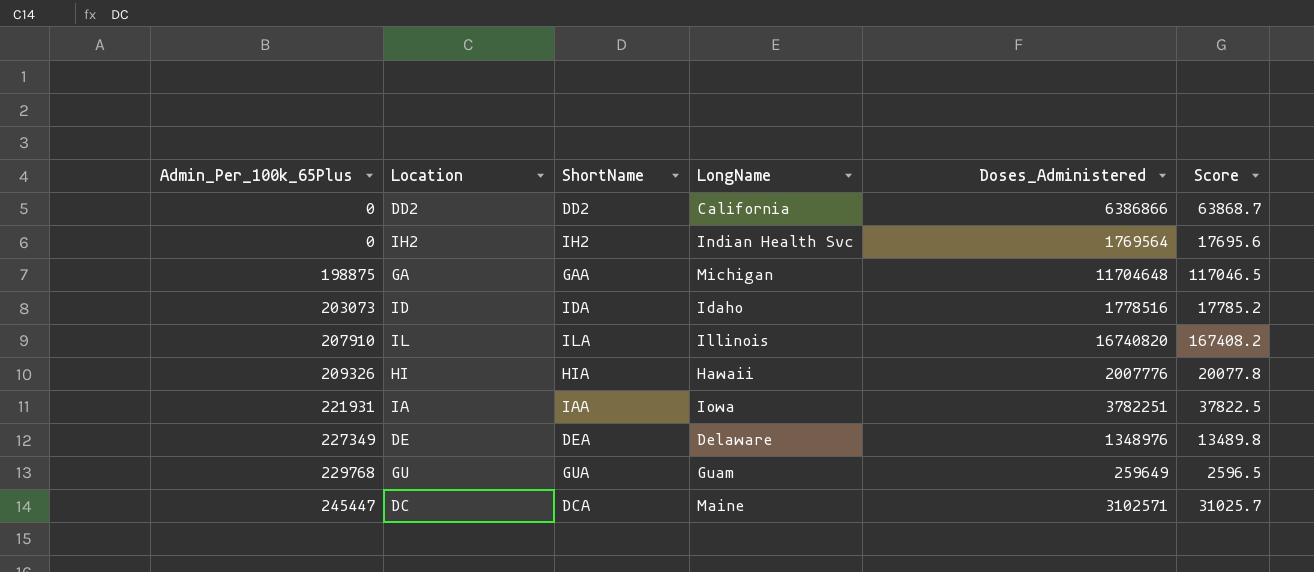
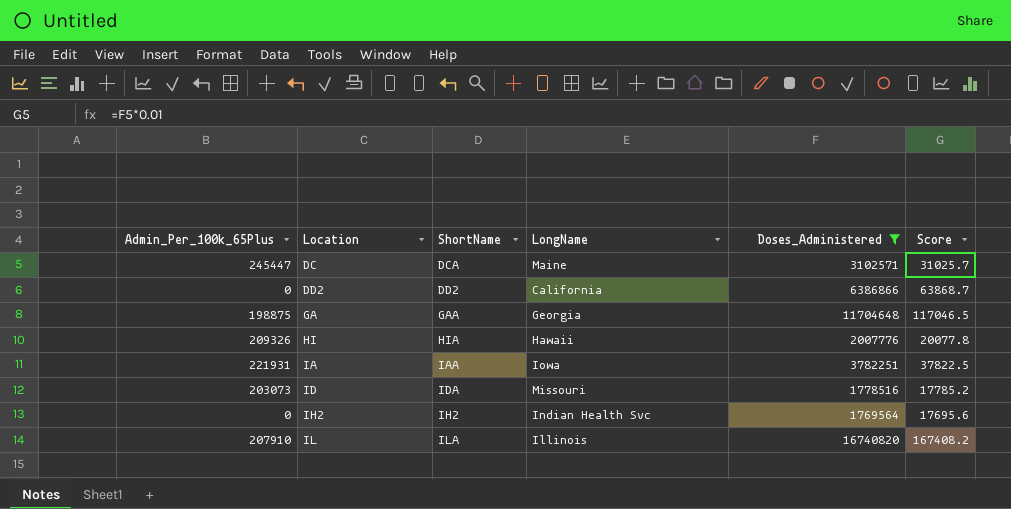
filter: none -> Doses_Administered >= 1769564
row order: Admin_Per_100k_65Plus ascending -> Location ascending
GA | LongName: Michigan -> Georgia
ID | LongName: Idaho -> Missouri

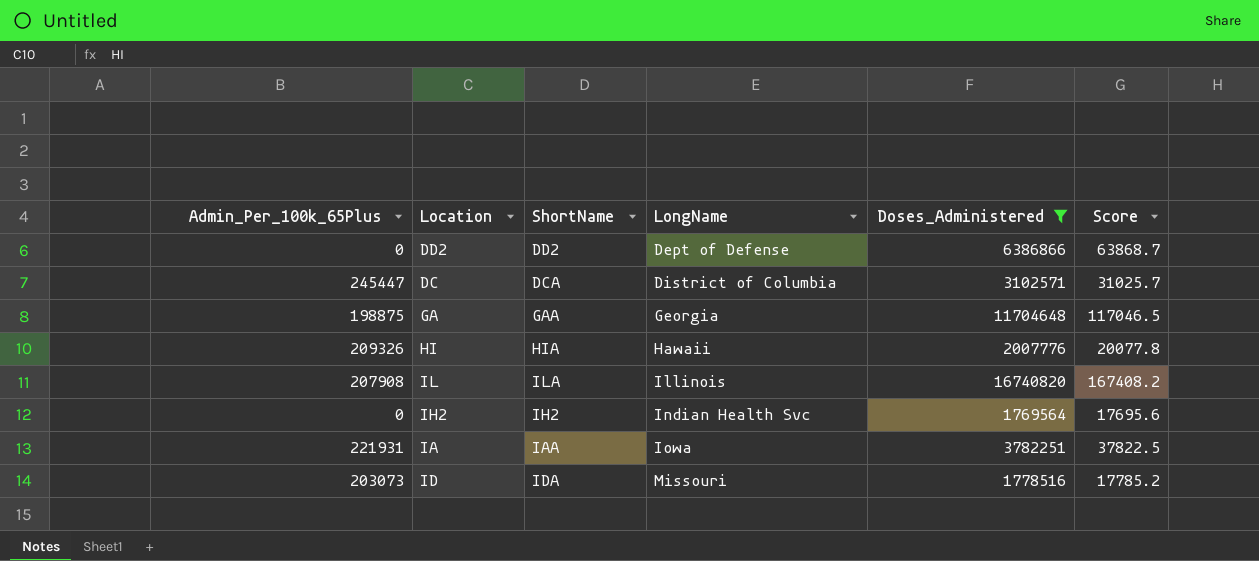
row order: Location ascending -> LongName ascending
DD2 | LongName: California -> Dept of Defense
DC | LongName: Maine -> District of Columbia
IL | Admin_Per_100k_65Plus: 207910 -> 207908

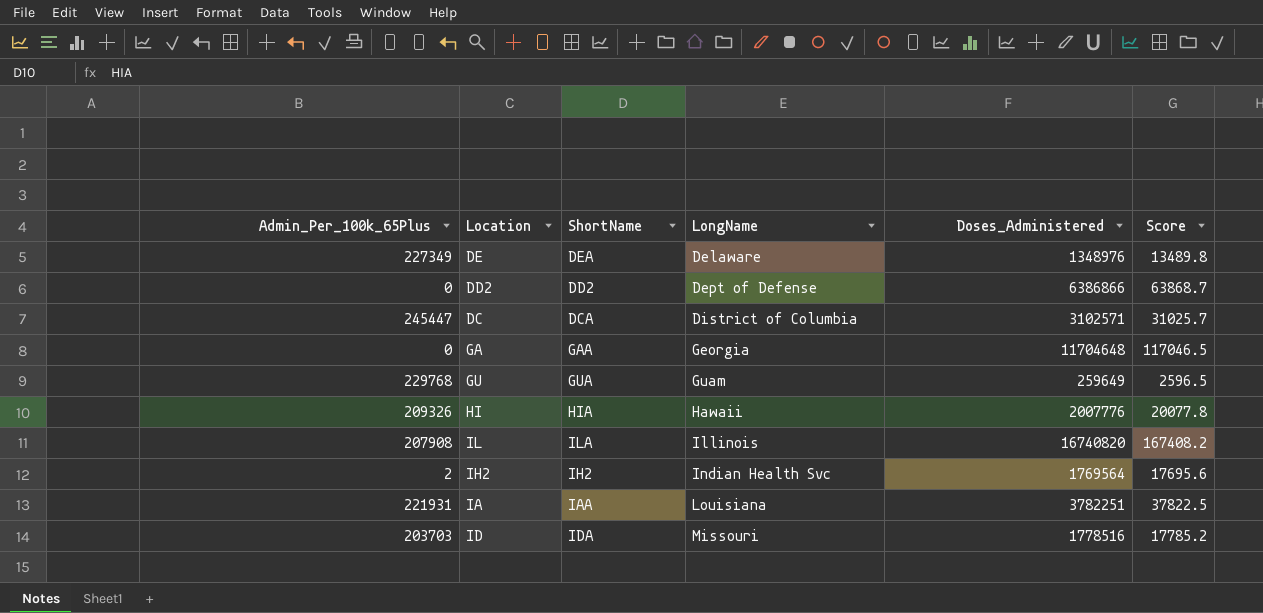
filter: Doses_Administered >= 1769564 -> none
GA | Admin_Per_100k_65Plus: 198875 -> 0
IH2 | Admin_Per_100k_65Plus: 0 -> 2
IA | LongName: Iowa -> Louisiana
ID | Admin_Per_100k_65Plus: 203073 -> 203703

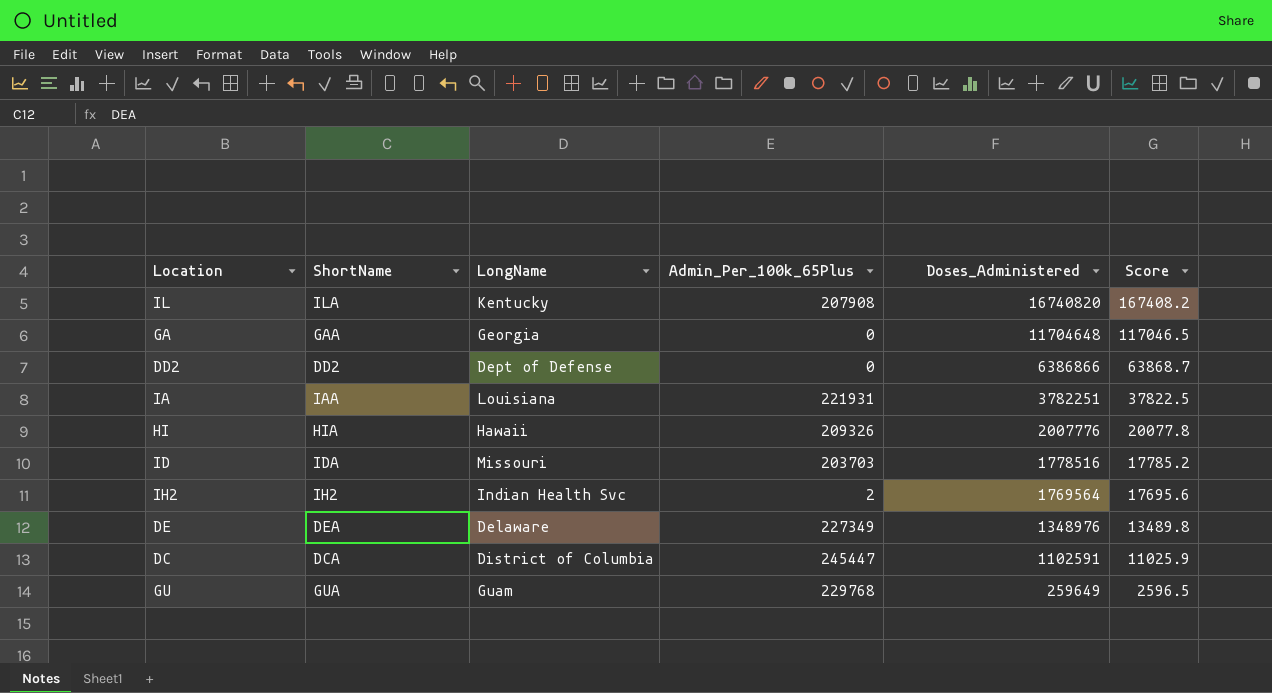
row order: LongName ascending -> Doses_Administered descending
column Admin_Per_100k_65Plus | position: 1 -> 4
IL | LongName: Illinois -> Kentucky
DC | Doses_Administered: 3102571 -> 1102591
DC | Score: 31025.7 -> 11025.9

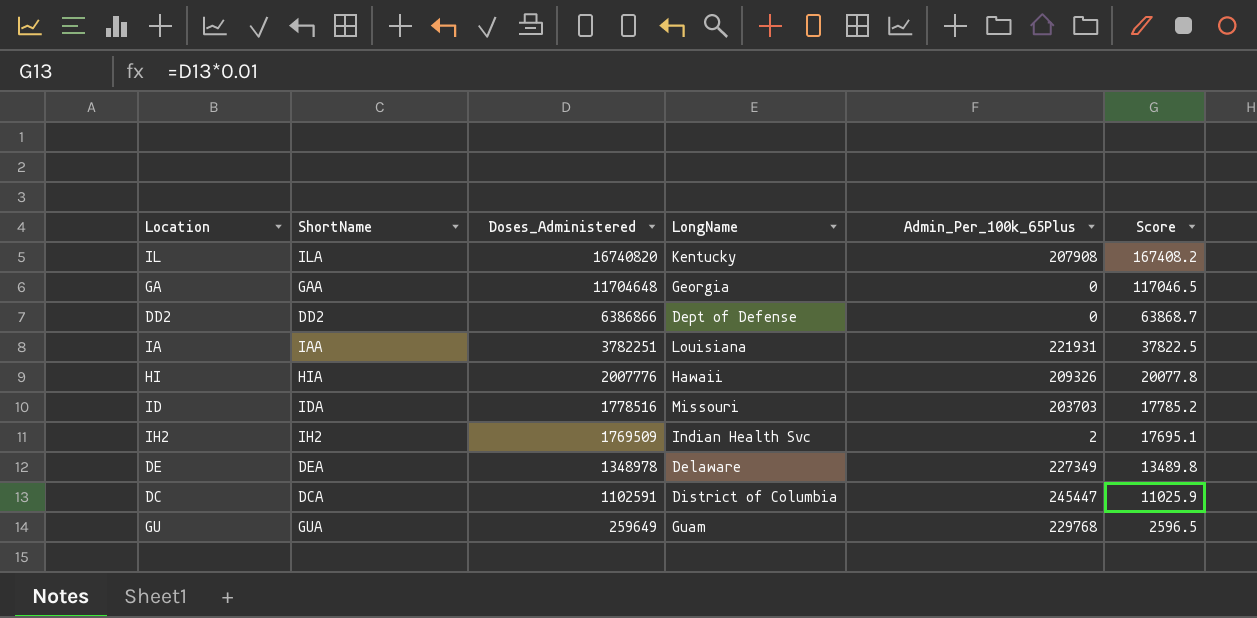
column Doses_Administered | position: 5 -> 3
IH2 | Doses_Administered: 1769564 -> 1769509
IH2 | Score: 17695.6 -> 17695.1
DE | Doses_Administered: 1348976 -> 1348978

